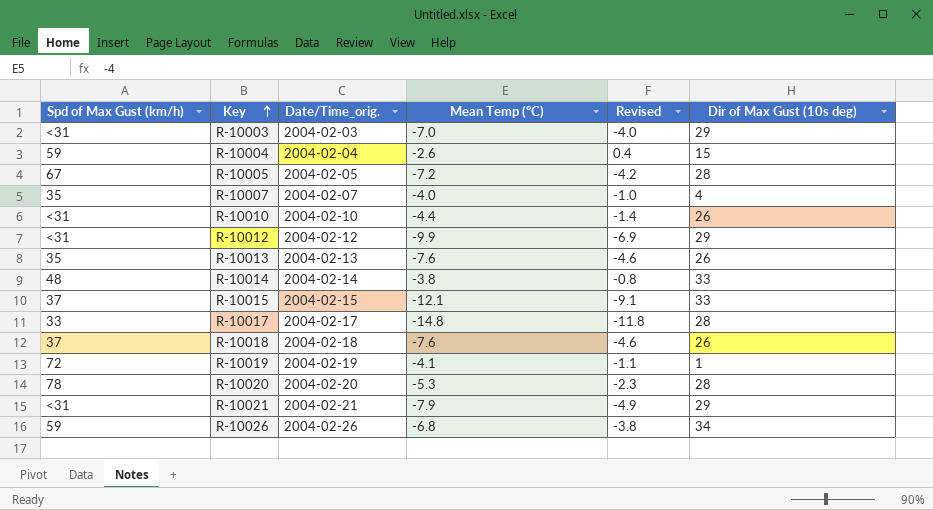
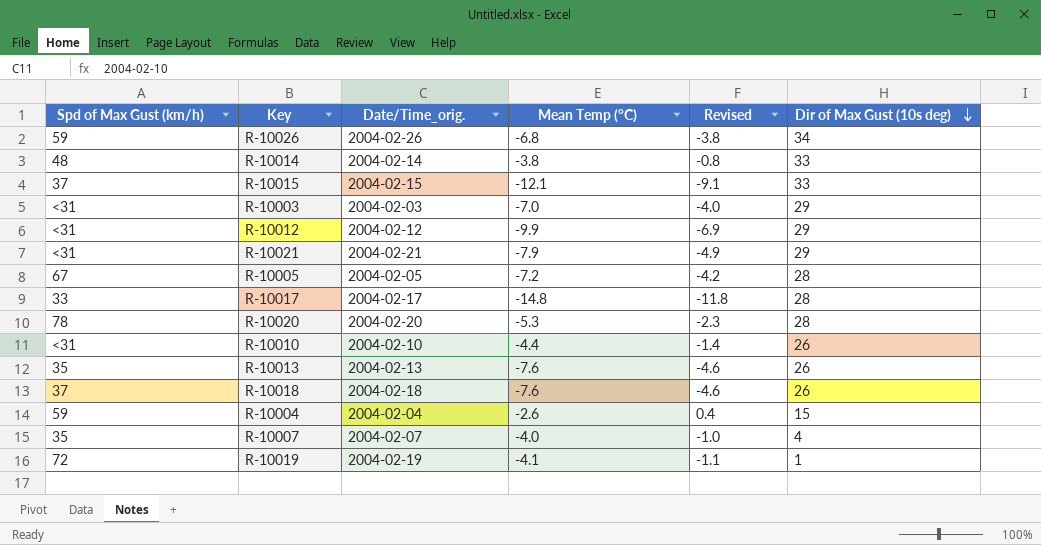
row order: Key ascending -> Dir of Max Gust (10s deg) descending

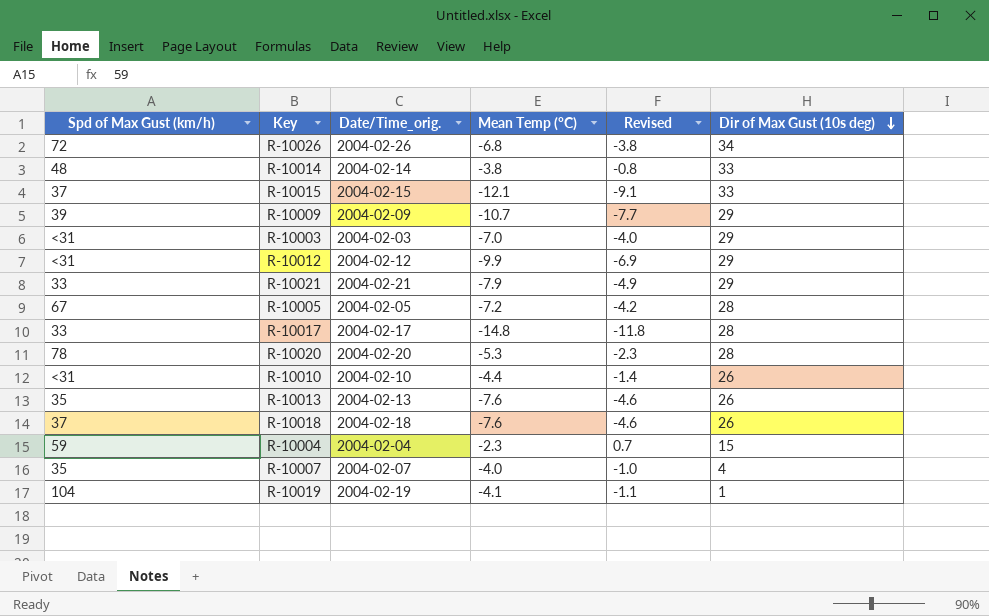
R-10026 | Spd of Max Gust (km/h): 59 -> 72
row R-10009: none -> 39 | 2004-02-09 | -10.7 | -7.7 | 29
R-10021 | Spd of Max Gust (km/h): <31 -> 33
R-10004 | Mean Temp (°C): -2.6 -> -2.3
R-10004 | Revised: 0.4 -> 0.7
R-10019 | Spd of Max Gust (km/h): 72 -> 104

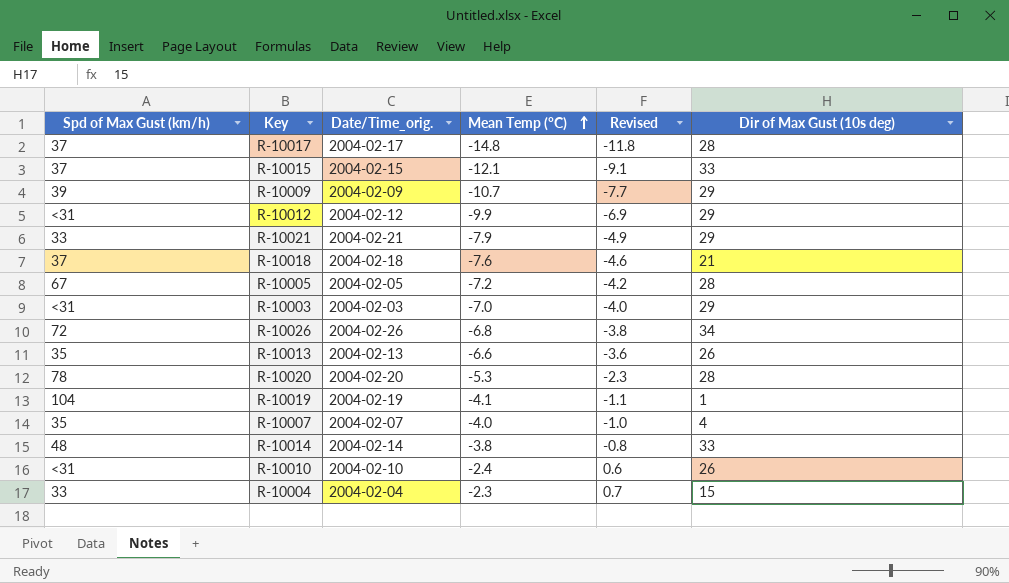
row order: Dir of Max Gust (10s deg) descending -> Mean Temp (°C) ascending
R-10017 | Spd of Max Gust (km/h): 33 -> 37
R-10018 | Dir of Max Gust (10s deg): 26 -> 21
R-10013 | Mean Temp (°C): -7.6 -> -6.6
R-10013 | Revised: -4.6 -> -3.6
R-10010 | Mean Temp (°C): -4.4 -> -2.4
R-10010 | Revised: -1.4 -> 0.6
R-10004 | Spd of Max Gust (km/h): 59 -> 33

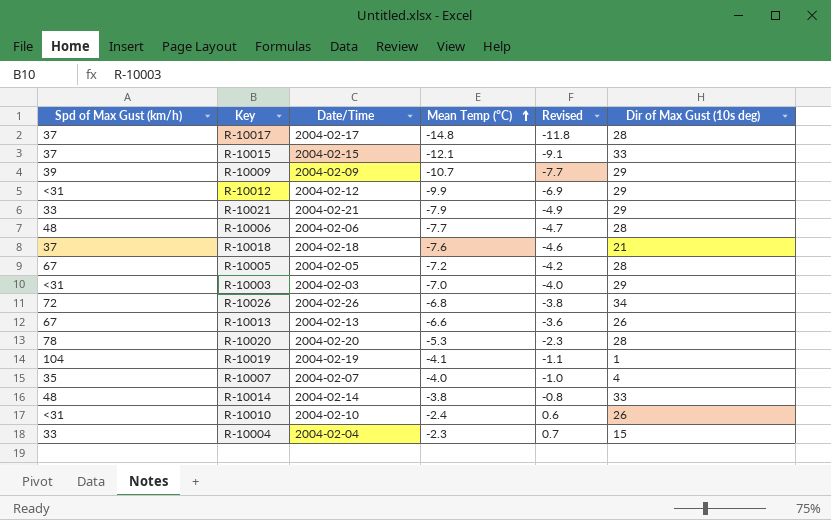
column name: Date/Time_orig. -> Date/Time
row R-10006: none -> 48 | 2004-02-06 | -7.7 | -4.7 | 28
R-10013 | Spd of Max Gust (km/h): 35 -> 67

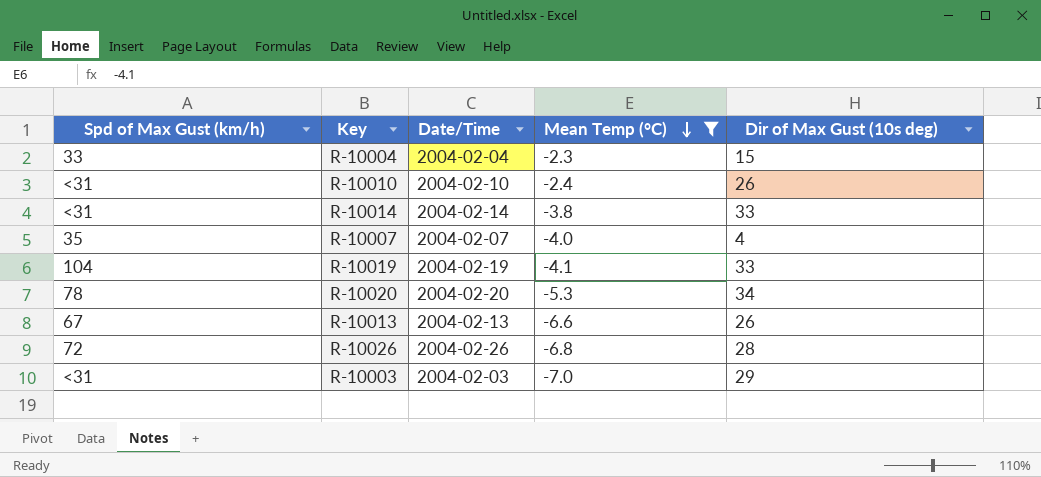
filter: none -> Mean Temp (°C) >= -7.0
row order: Mean Temp (°C) ascending -> Mean Temp (°C) descending
column Revised | formula: [Mean Temp (°C)] + 3 -> none
R-10014 | Spd of Max Gust (km/h): 48 -> <31
R-10019 | Dir of Max Gust (10s deg): 1 -> 33
R-10020 | Dir of Max Gust (10s deg): 28 -> 34
R-10026 | Dir of Max Gust (10s deg): 34 -> 28

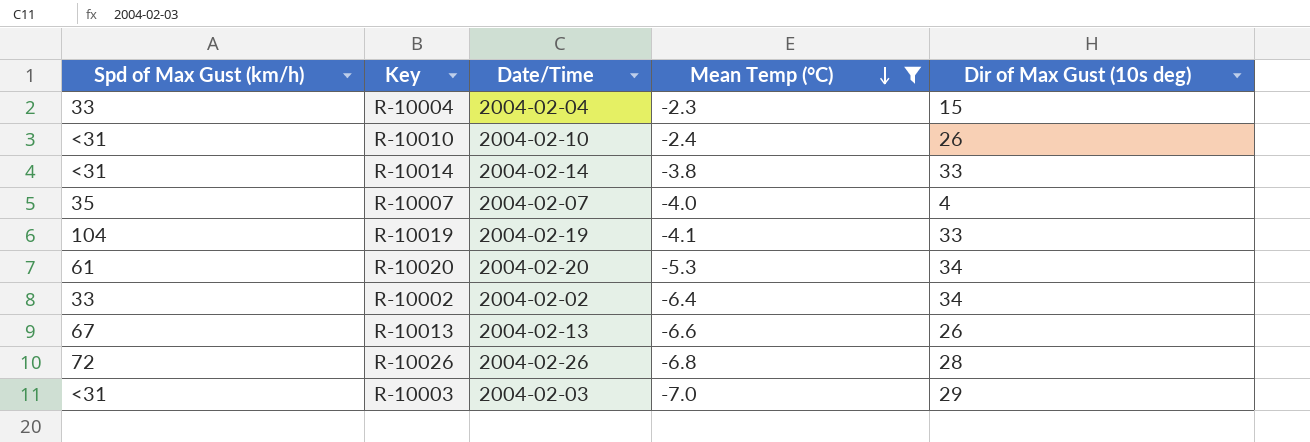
R-10020 | Spd of Max Gust (km/h): 78 -> 61
row R-10002: none -> 33 | 2004-02-02 | -6.4 | 34

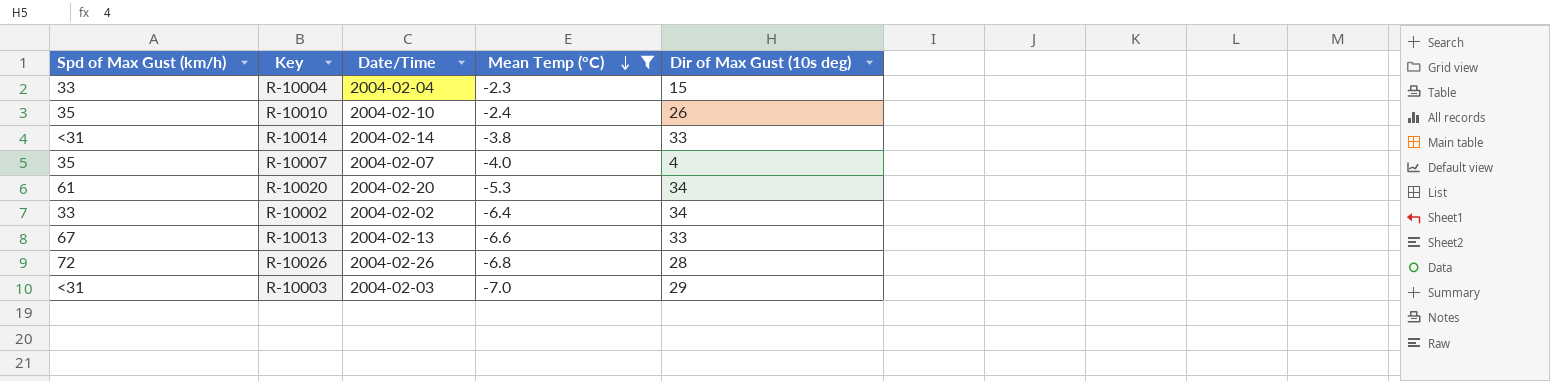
row R-10019: 104 | 2004-02-19 | -4.1 | 33 -> none
R-10010 | Spd of Max Gust (km/h): <31 -> 35
R-10013 | Dir of Max Gust (10s deg): 26 -> 33

